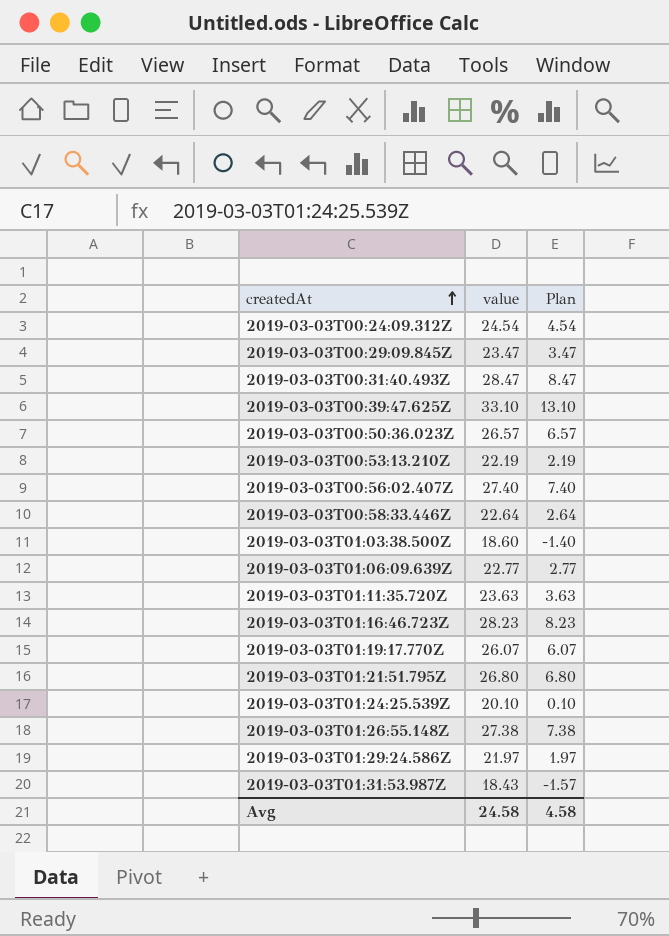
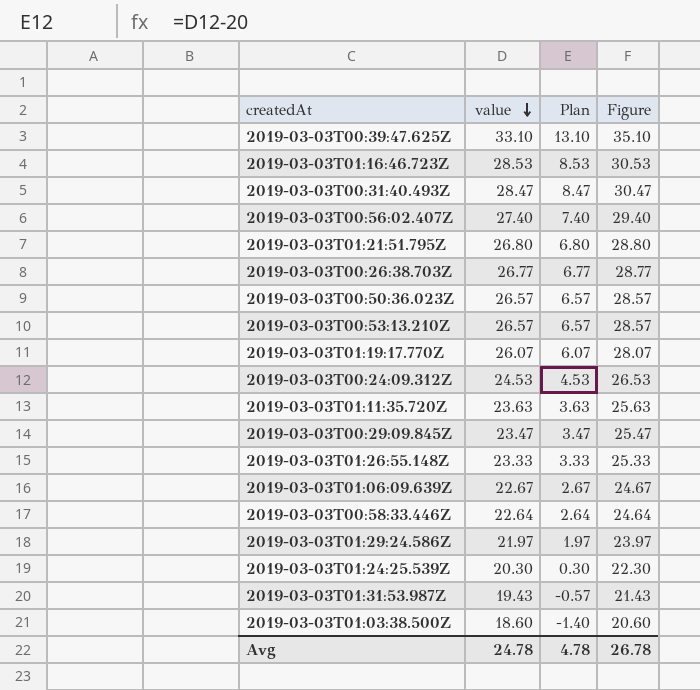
row order: createdAt ascending -> value descending
column Figure | formula: none -> [value] + 2
2019-03-03T01:16:46.723Z | value: 28.23 -> 28.53
2019-03-03T01:16:46.723Z | Plan: 8.23 -> 8.53
row 2019-03-03T00:26:38.703Z: none -> 26.77 | 6.77 | 28.77
2019-03-03T00:53:13.210Z | value: 22.19 -> 26.57
2019-03-03T00:53:13.210Z | Plan: 2.19 -> 6.57
2019-03-03T00:24:09.312Z | value: 24.54 -> 24.53
2019-03-03T00:24:09.312Z | Plan: 4.54 -> 4.53
2019-03-03T01:26:55.148Z | value: 27.38 -> 23.33
2019-03-03T01:26:55.148Z | Plan: 7.38 -> 3.33
2019-03-03T01:06:09.639Z | value: 22.77 -> 22.67
2019-03-03T01:06:09.639Z | Plan: 2.77 -> 2.67
2019-03-03T01:24:25.539Z | value: 20.10 -> 20.30
2019-03-03T01:24:25.539Z | Plan: 0.10 -> 0.30
2019-03-03T01:31:53.987Z | value: 18.43 -> 19.43
2019-03-03T01:31:53.987Z | Plan: -1.57 -> -0.57
Avg | value: 24.58 -> 24.78
Avg | Plan: 4.58 -> 4.78

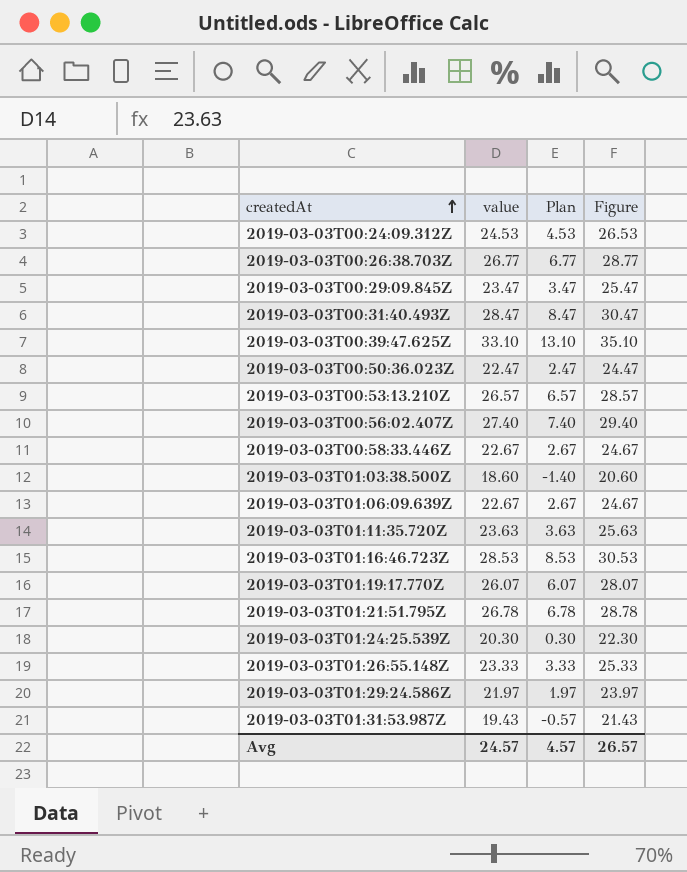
row order: value descending -> createdAt ascending
2019-03-03T00:50:36.023Z | value: 26.57 -> 22.47
2019-03-03T00:50:36.023Z | Plan: 6.57 -> 2.47
2019-03-03T00:50:36.023Z | Figure: 28.57 -> 24.47
2019-03-03T00:58:33.446Z | value: 22.64 -> 22.67
2019-03-03T00:58:33.446Z | Plan: 2.64 -> 2.67
2019-03-03T00:58:33.446Z | Figure: 24.64 -> 24.67
2019-03-03T01:21:51.795Z | value: 26.80 -> 26.78
2019-03-03T01:21:51.795Z | Plan: 6.80 -> 6.78
2019-03-03T01:21:51.795Z | Figure: 28.80 -> 28.78
Avg | value: 24.78 -> 24.57
Avg | Plan: 4.78 -> 4.57
Avg | Figure: 26.78 -> 26.57

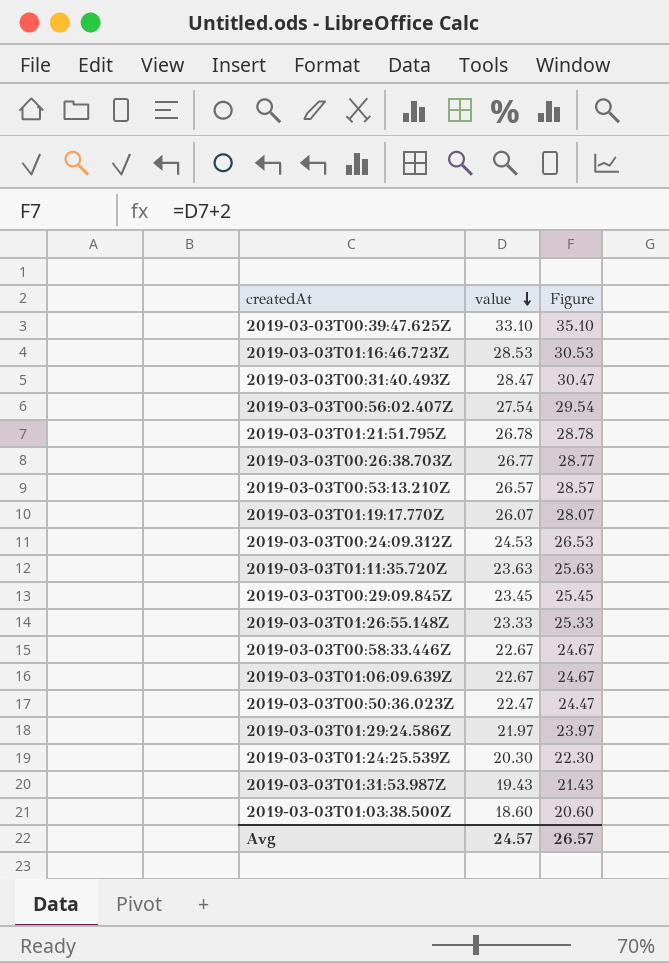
row order: createdAt ascending -> value descending
column Plan | formula: [value] - 20 -> none
2019-03-03T00:56:02.407Z | value: 27.40 -> 27.54
2019-03-03T00:56:02.407Z | Figure: 29.40 -> 29.54
2019-03-03T00:29:09.845Z | value: 23.47 -> 23.45
2019-03-03T00:29:09.845Z | Figure: 25.47 -> 25.45

